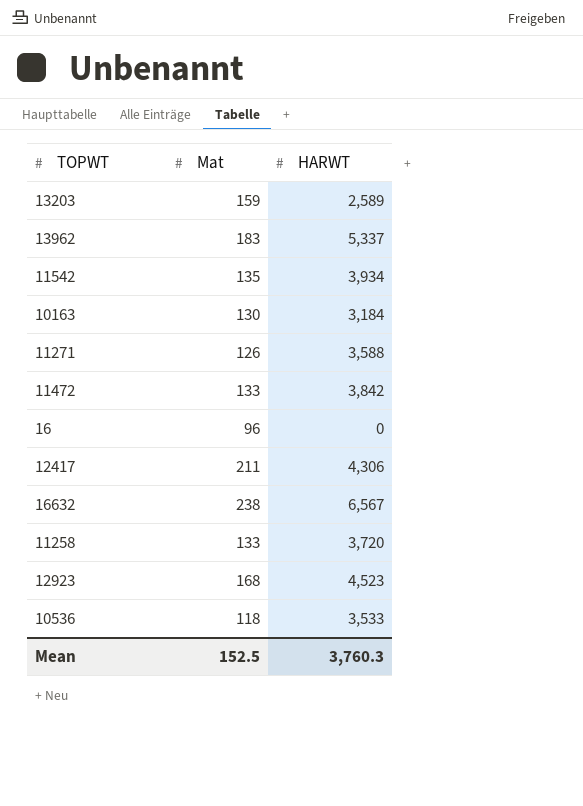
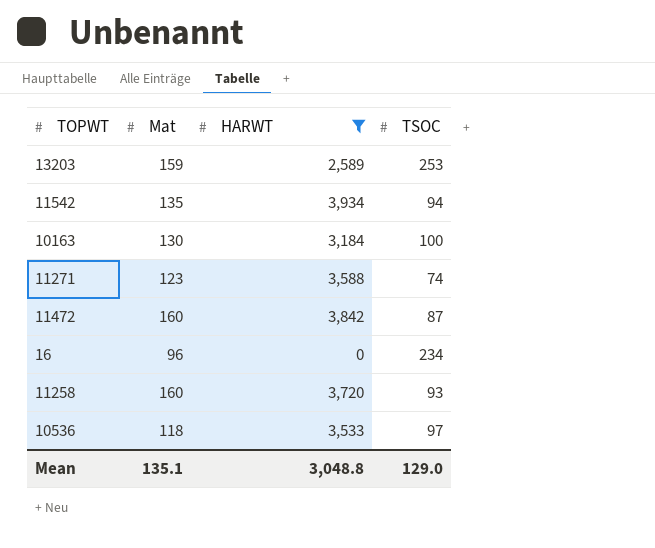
filter: none -> HARWT <= 3,934
column TSOC | position: none -> 4
11271 | Mat: 126 -> 123
11472 | Mat: 133 -> 160
11258 | Mat: 133 -> 160
Mean | Mat: 152.5 -> 135.1
Mean | HARWT: 3,760.3 -> 3,048.8

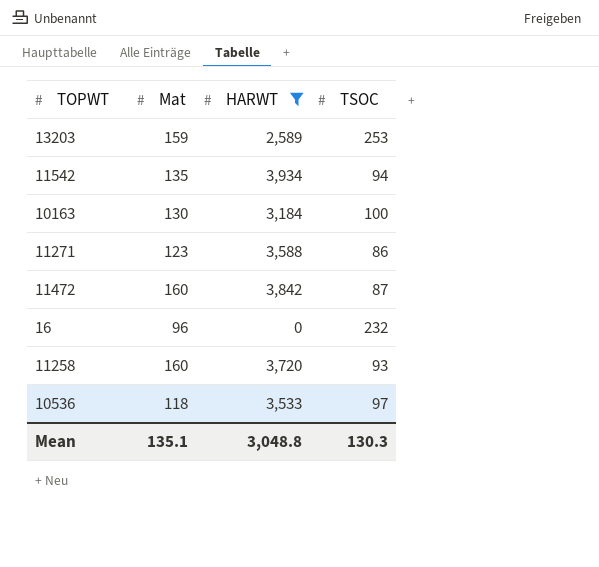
11271 | TSOC: 74 -> 86
16 | TSOC: 234 -> 232
Mean | TSOC: 129.0 -> 130.3

